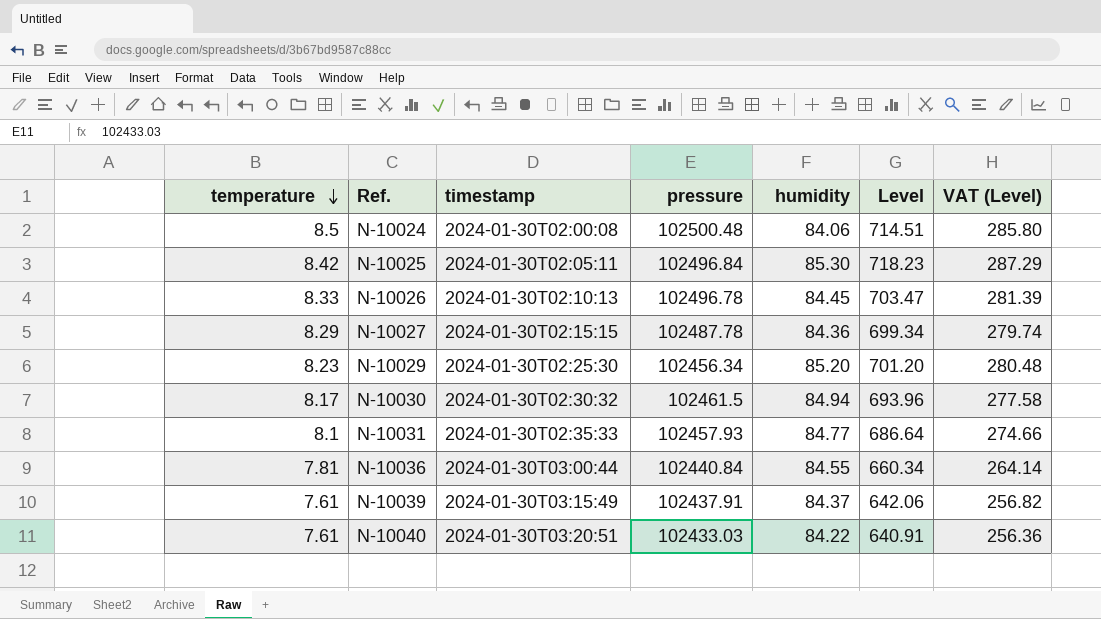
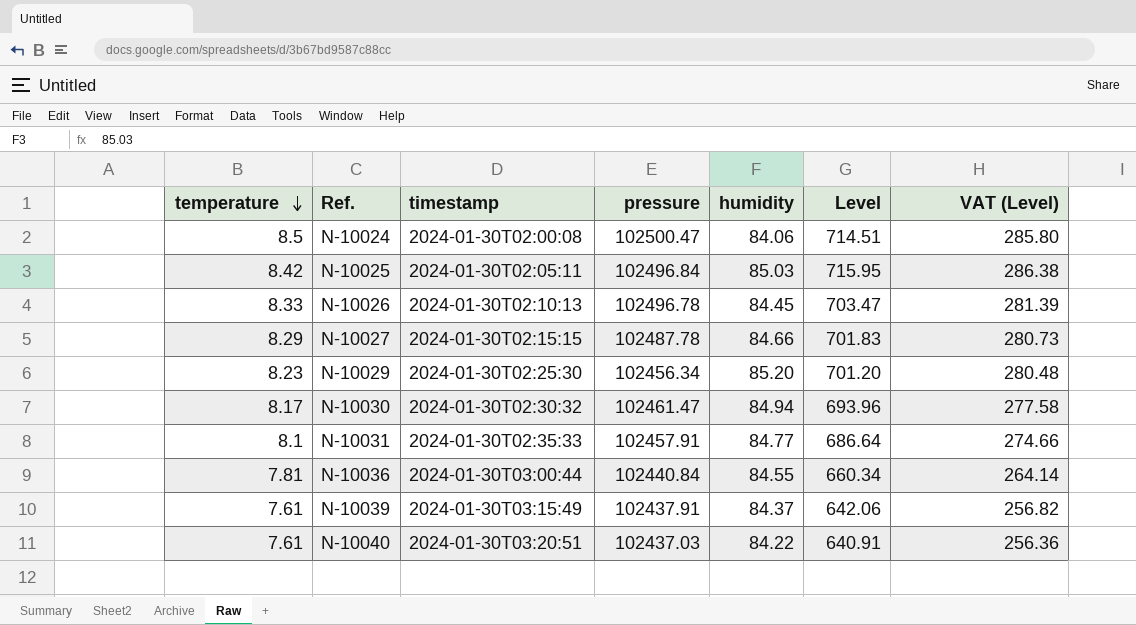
N-10024 | pressure: 102500.48 -> 102500.47
N-10025 | humidity: 85.30 -> 85.03
N-10025 | Level: 718.23 -> 715.95
N-10025 | VAT (Level): 287.29 -> 286.38
N-10027 | humidity: 84.36 -> 84.66
N-10027 | Level: 699.34 -> 701.83
N-10027 | VAT (Level): 279.74 -> 280.73
N-10030 | pressure: 102461.5 -> 102461.47
N-10031 | pressure: 102457.93 -> 102457.91
N-10040 | pressure: 102433.03 -> 102437.03

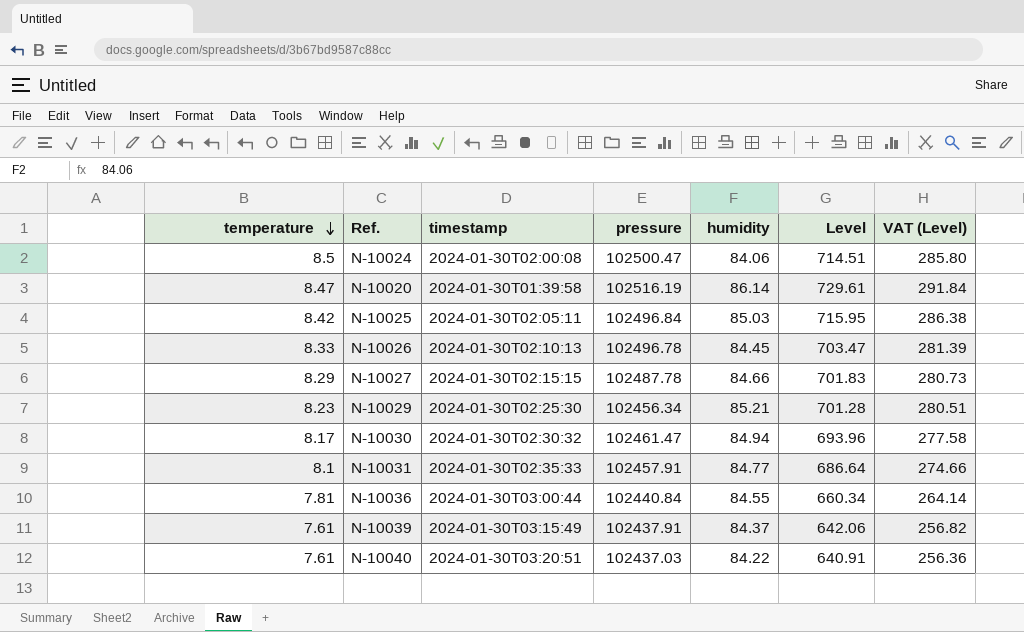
row N-10020: none -> 8.47 | 2024-01-30T01:39:58 | 102516.19 | 86.14 | 729.61 | 291.84
N-10029 | humidity: 85.20 -> 85.21
N-10029 | Level: 701.20 -> 701.28
N-10029 | VAT (Level): 280.48 -> 280.51

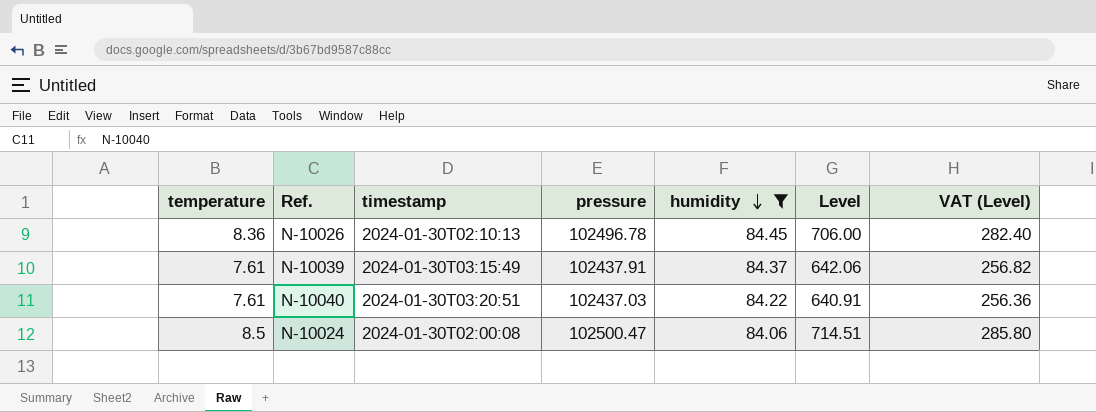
filter: none -> humidity <= 84.45
row order: temperature descending -> humidity descending
N-10026 | temperature: 8.33 -> 8.36
N-10026 | Level: 703.47 -> 706.00
N-10026 | VAT (Level): 281.39 -> 282.40

